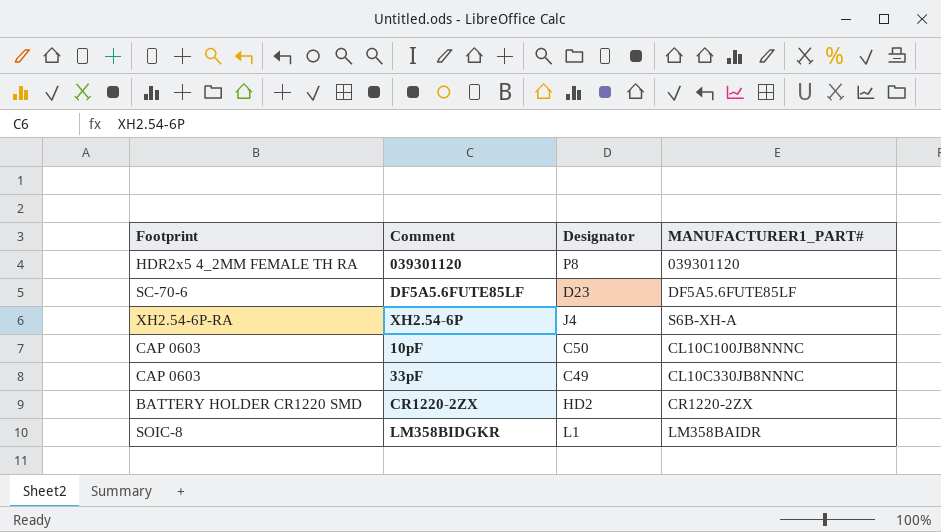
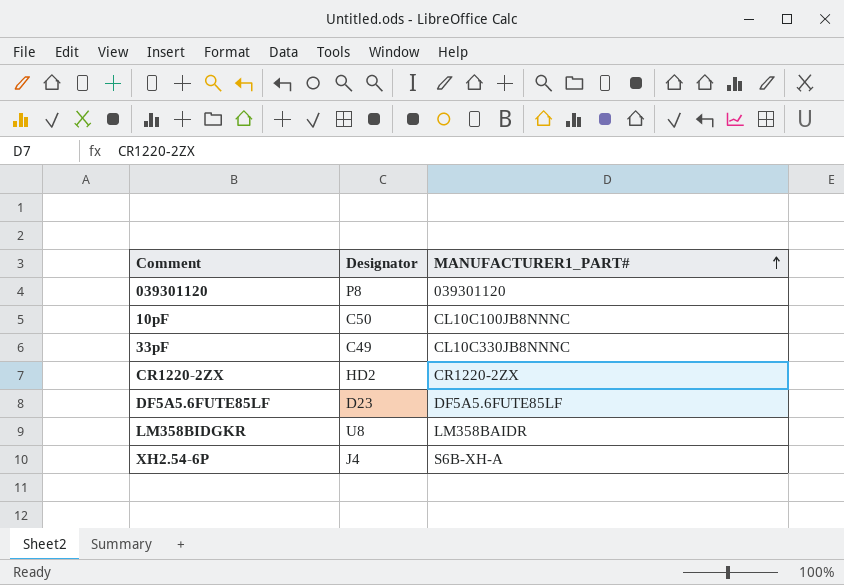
row order: none -> MANUFACTURER1_PART# ascending
column Footprint | position: 1 -> none
LM358BIDGKR | Designator: L1 -> U8

